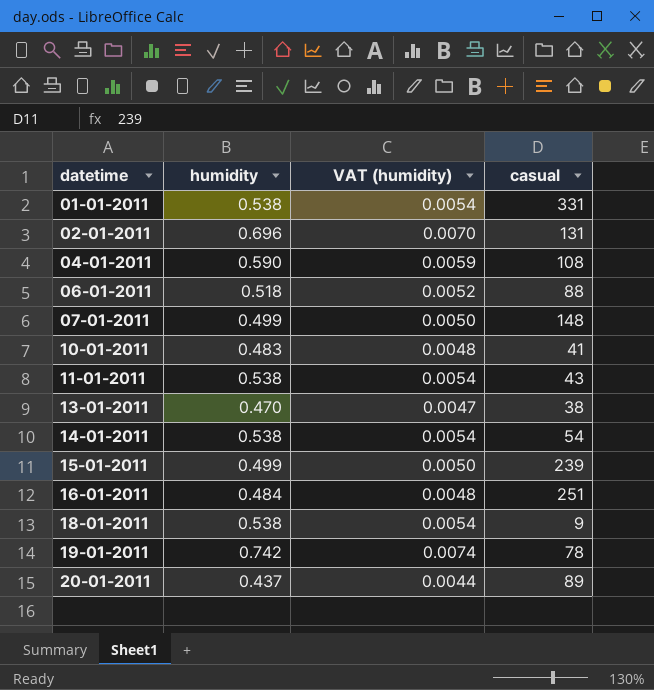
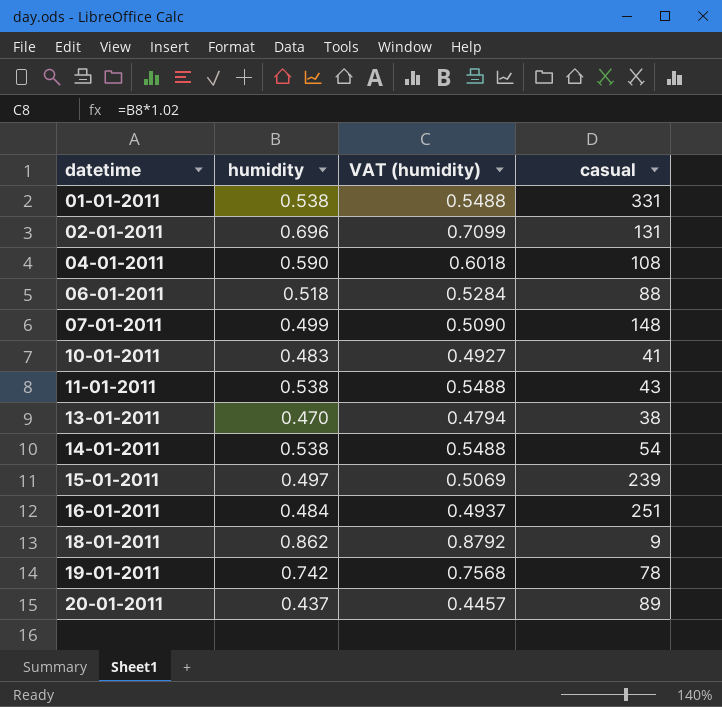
column VAT (humidity) | formula: [humidity] * 0.01 -> [humidity] * 1.02
15-01-2011 | humidity: 0.499 -> 0.497
18-01-2011 | humidity: 0.538 -> 0.862

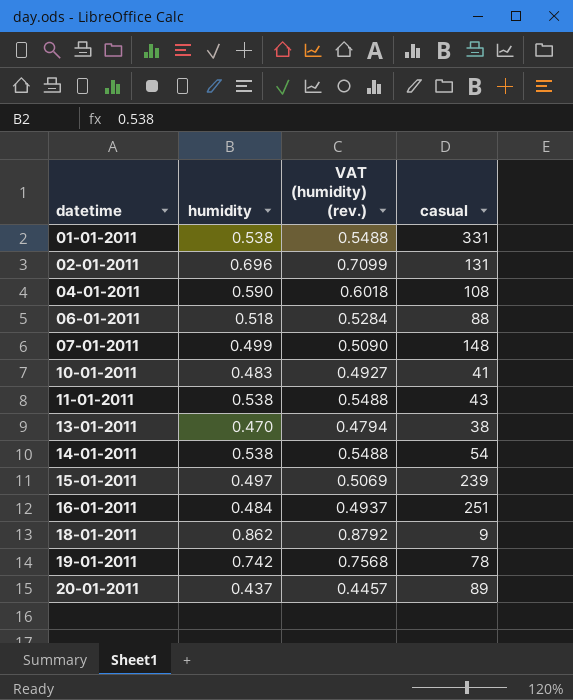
column name: VAT (humidity) -> VAT (humidity) (rev.)

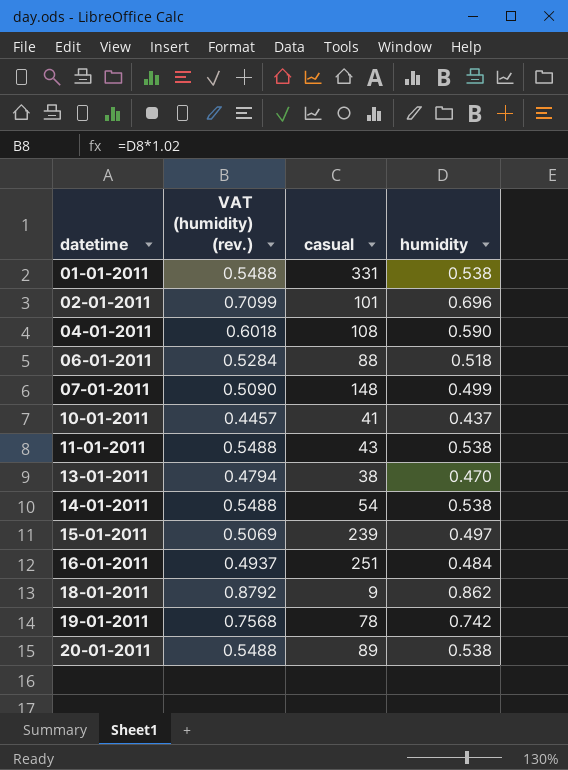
column humidity | position: 2 -> 4
02-01-2011 | casual: 131 -> 101
10-01-2011 | VAT (humidity) (rev.): 0.4927 -> 0.4457
10-01-2011 | humidity: 0.483 -> 0.437
20-01-2011 | VAT (humidity) (rev.): 0.4457 -> 0.5488
20-01-2011 | humidity: 0.437 -> 0.538

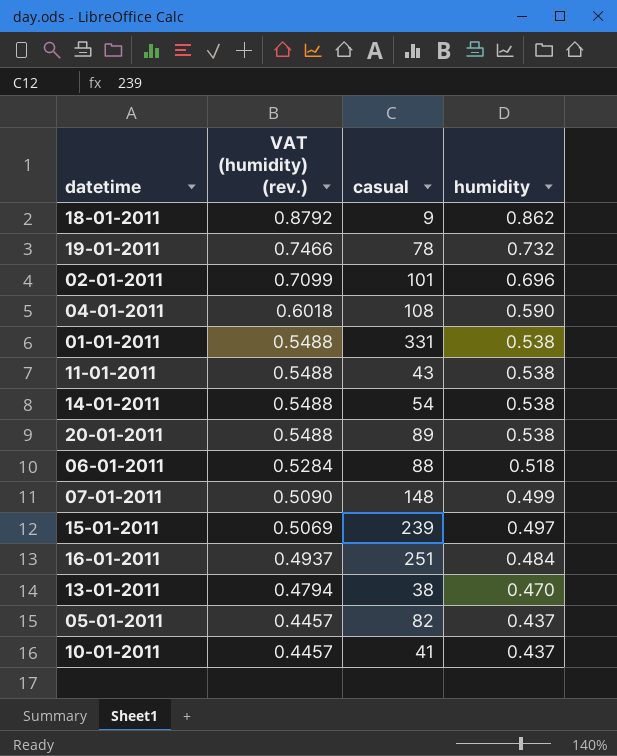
row order: datetime ascending -> VAT (humidity) (rev.) descending
19-01-2011 | VAT (humidity) (rev.): 0.7568 -> 0.7466
19-01-2011 | humidity: 0.742 -> 0.732
row 05-01-2011: none -> 0.4457 | 82 | 0.437

